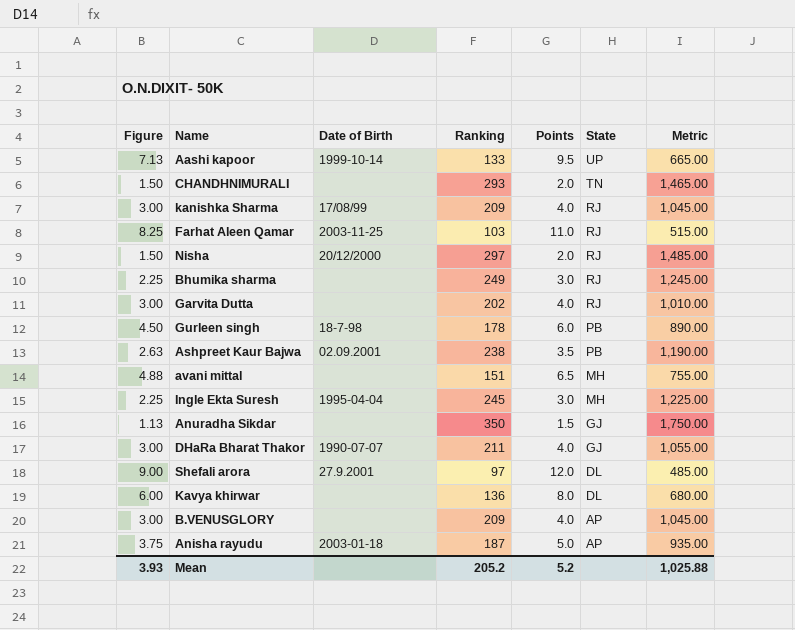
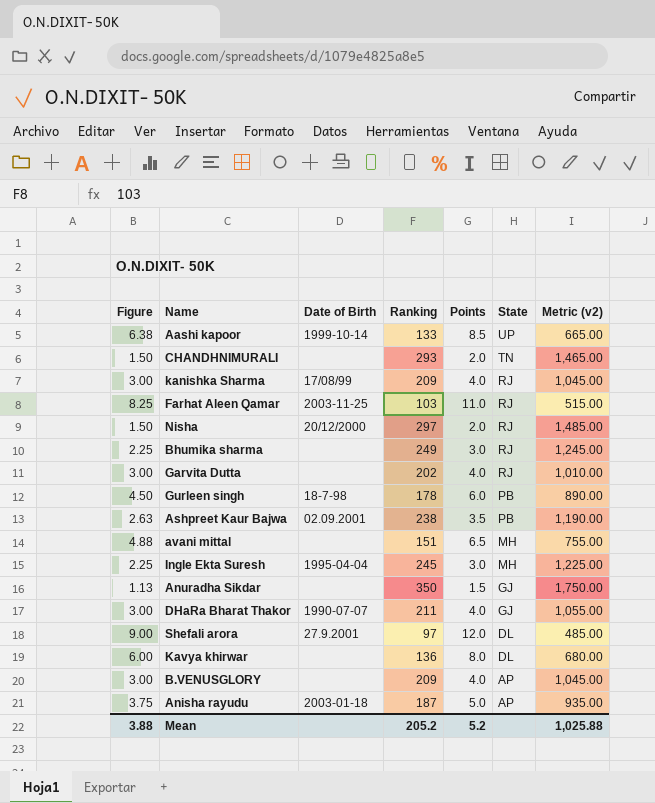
column name: Metric -> Metric (v2)
Aashi kapoor | Figure: 7.13 -> 6.38
Aashi kapoor | Points: 9.5 -> 8.5
Mean | Figure: 3.93 -> 3.88

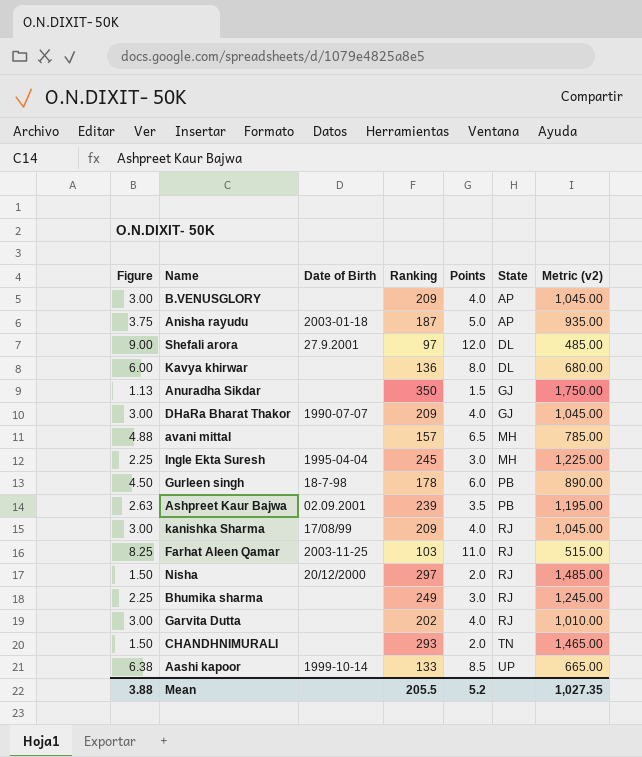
row order: State descending -> State ascending
DHaRa Bharat Thakor | Ranking: 211 -> 209
DHaRa Bharat Thakor | Metric (v2): 1,055.00 -> 1,045.00
avani mittal | Ranking: 151 -> 157
avani mittal | Metric (v2): 755.00 -> 785.00
Ashpreet Kaur Bajwa | Ranking: 238 -> 239
Ashpreet Kaur Bajwa | Metric (v2): 1,190.00 -> 1,195.00
Mean | Ranking: 205.2 -> 205.5
Mean | Metric (v2): 1,025.88 -> 1,027.35

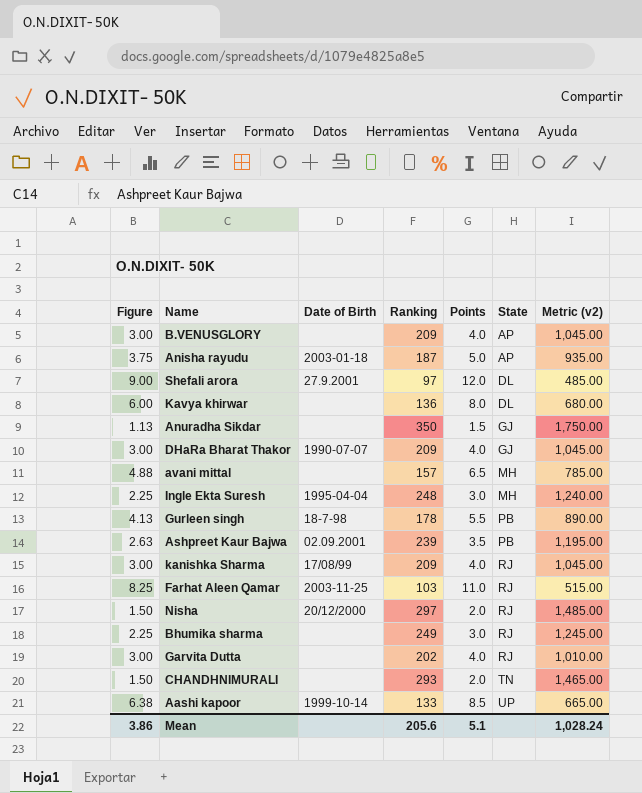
Ingle Ekta Suresh | Ranking: 245 -> 248
Ingle Ekta Suresh | Metric (v2): 1,225.00 -> 1,240.00
Gurleen singh | Figure: 4.50 -> 4.13
Gurleen singh | Points: 6.0 -> 5.5
Mean | Figure: 3.88 -> 3.86
Mean | Ranking: 205.5 -> 205.6
Mean | Points: 5.2 -> 5.1
Mean | Metric (v2): 1,027.35 -> 1,028.24

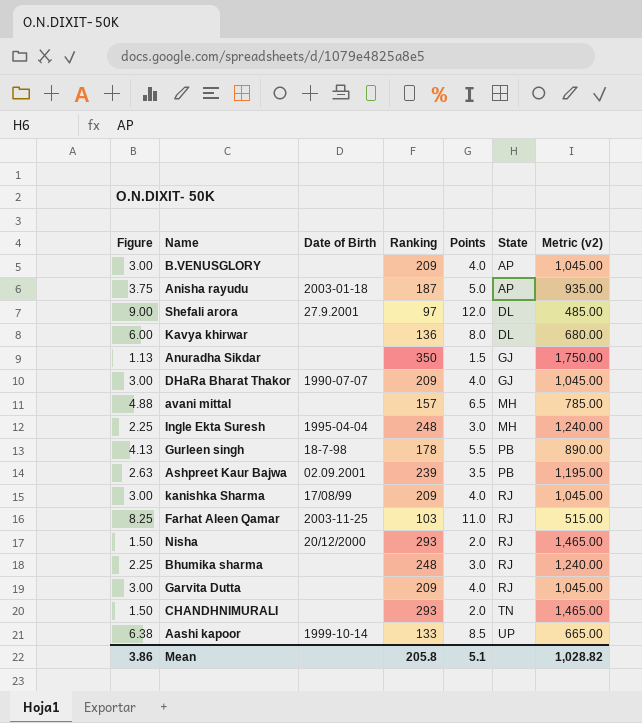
Nisha | Ranking: 297 -> 293
Nisha | Metric (v2): 1,485.00 -> 1,465.00
Bhumika sharma | Ranking: 249 -> 248
Bhumika sharma | Metric (v2): 1,245.00 -> 1,240.00
Garvita Dutta | Ranking: 202 -> 209
Garvita Dutta | Metric (v2): 1,010.00 -> 1,045.00
Mean | Ranking: 205.6 -> 205.8
Mean | Metric (v2): 1,028.24 -> 1,028.82

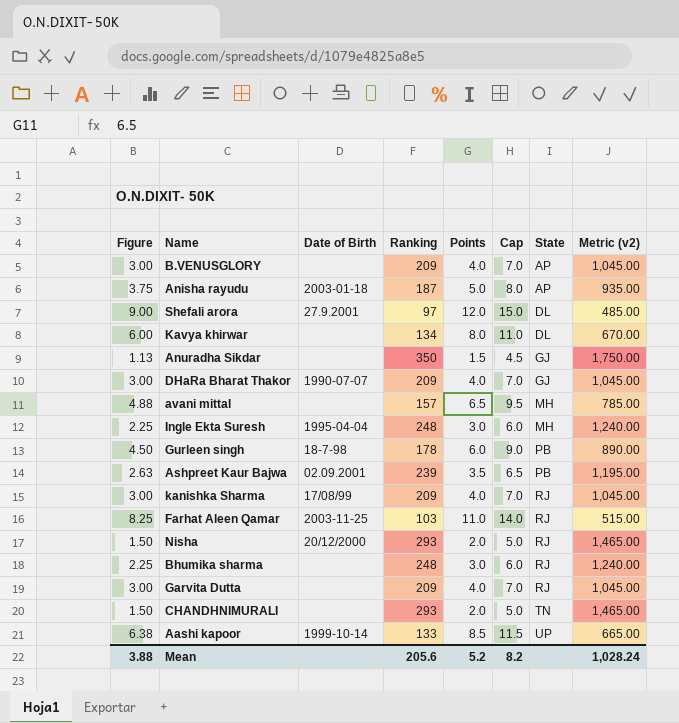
column Cap | formula: none -> [Points] + 3
Kavya khirwar | Ranking: 136 -> 134
Kavya khirwar | Metric (v2): 680.00 -> 670.00
Gurleen singh | Figure: 4.13 -> 4.50
Gurleen singh | Points: 5.5 -> 6.0
Mean | Figure: 3.86 -> 3.88
Mean | Ranking: 205.8 -> 205.6
Mean | Points: 5.1 -> 5.2
Mean | Metric (v2): 1,028.82 -> 1,028.24

